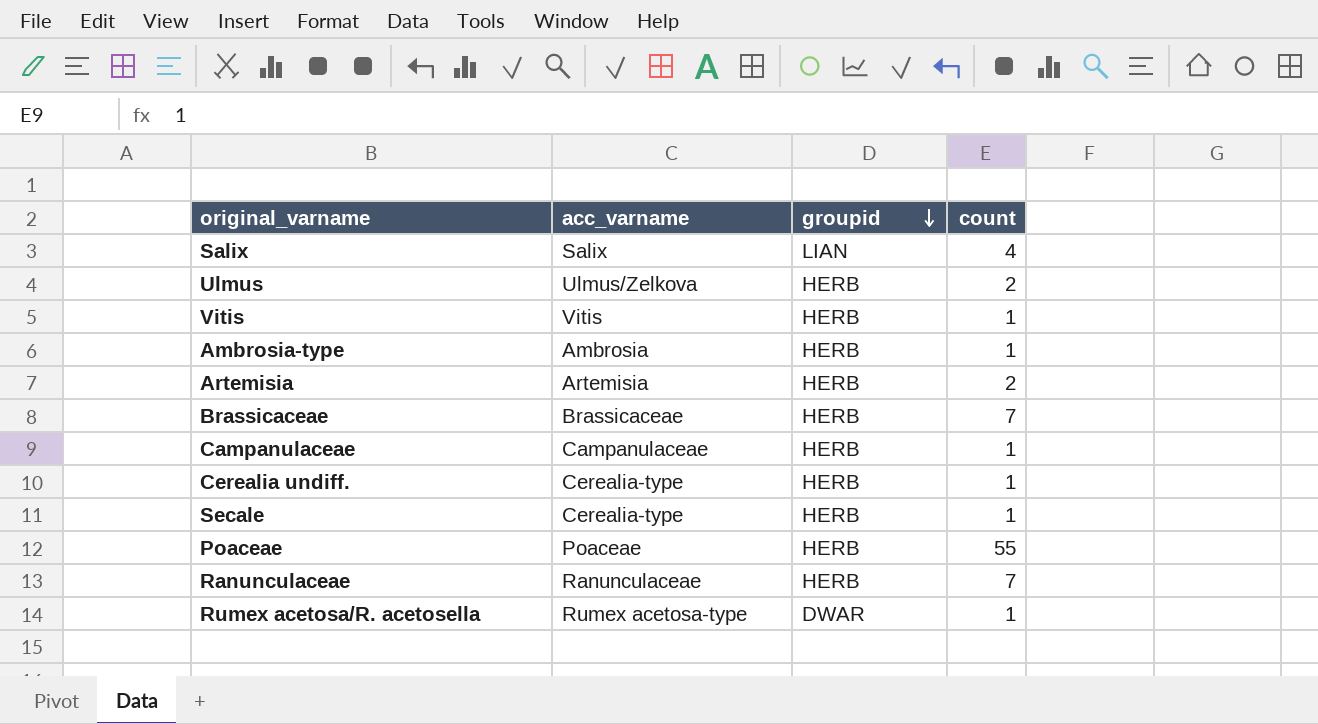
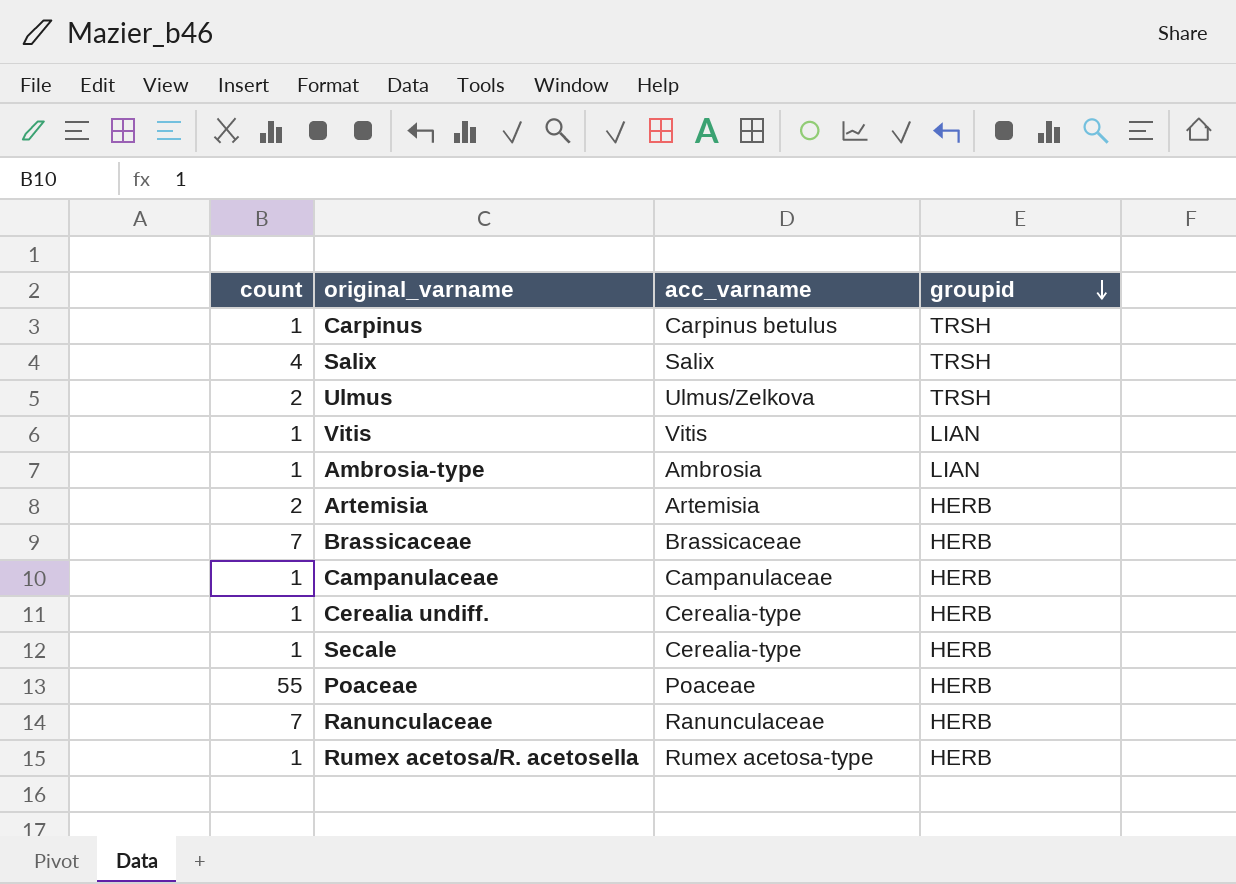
column count | position: 4 -> 1
row Carpinus: none -> 1 | Carpinus betulus | TRSH
Salix | groupid: LIAN -> TRSH
Ulmus | groupid: HERB -> TRSH
Vitis | groupid: HERB -> LIAN
Ambrosia-type | groupid: HERB -> LIAN
Rumex acetosa/R. acetosella | groupid: DWAR -> HERB

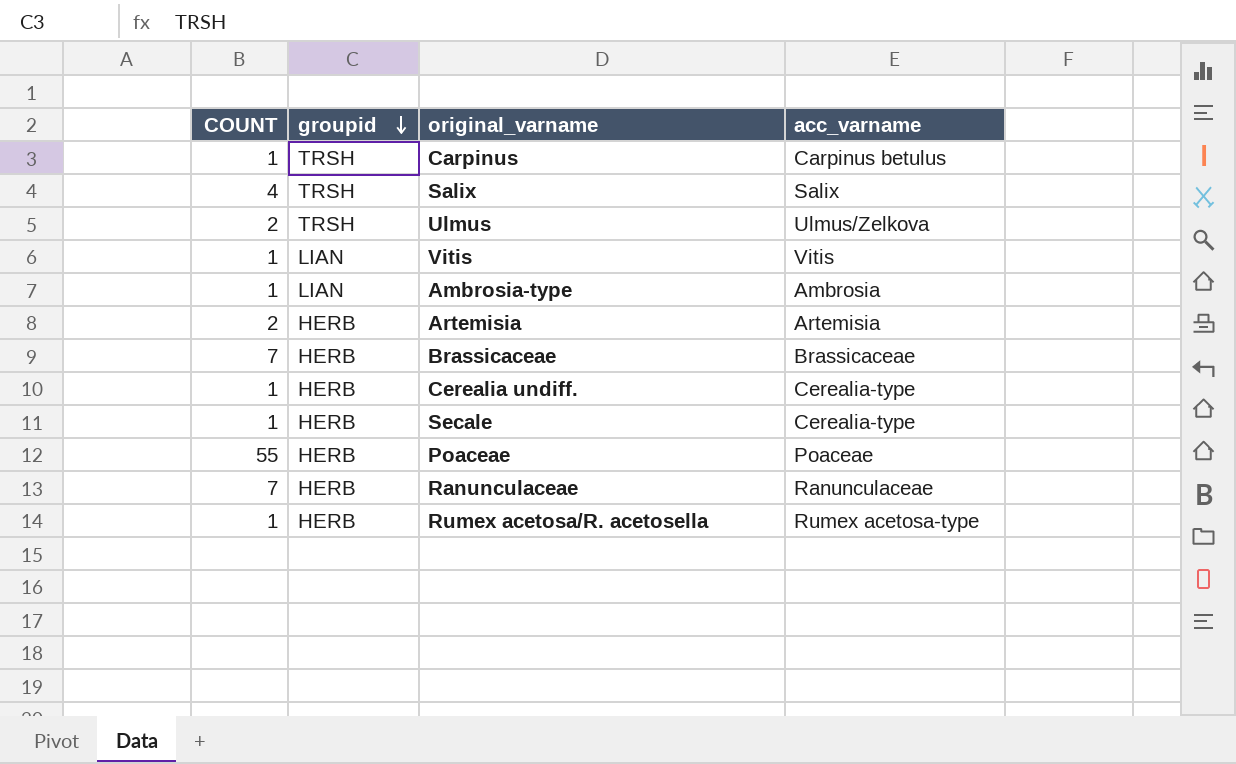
column name: count -> COUNT
column groupid | position: 4 -> 2
row Campanulaceae: 1 | Campanulaceae | HERB -> none

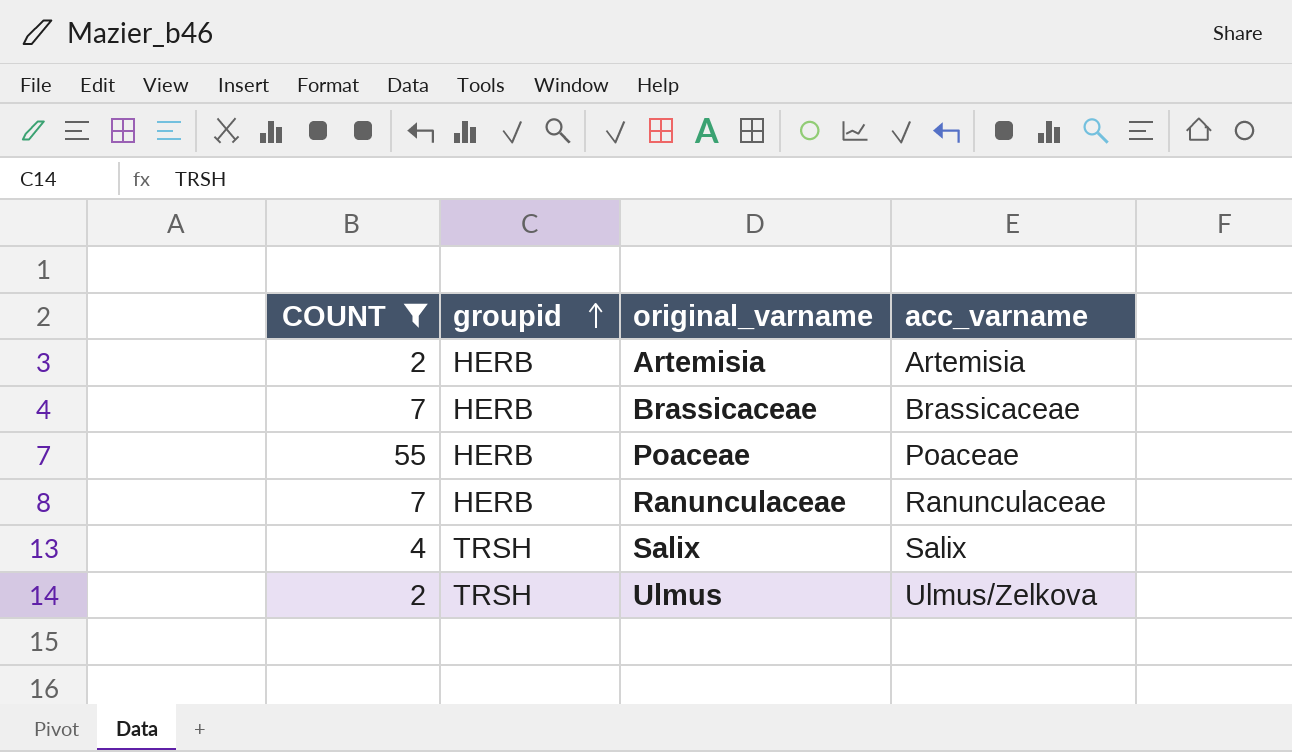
filter: none -> COUNT != 1
row order: groupid descending -> groupid ascending

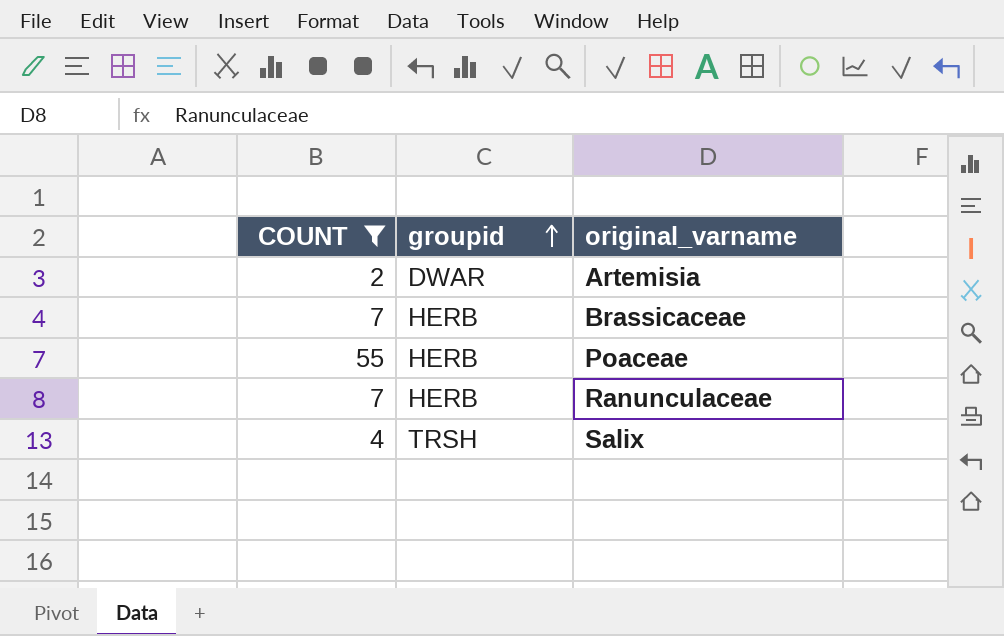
column acc_varname | position: 4 -> none
row Ulmus: 2 | TRSH | Ulmus/Zelkova -> none
Artemisia | groupid: HERB -> DWAR

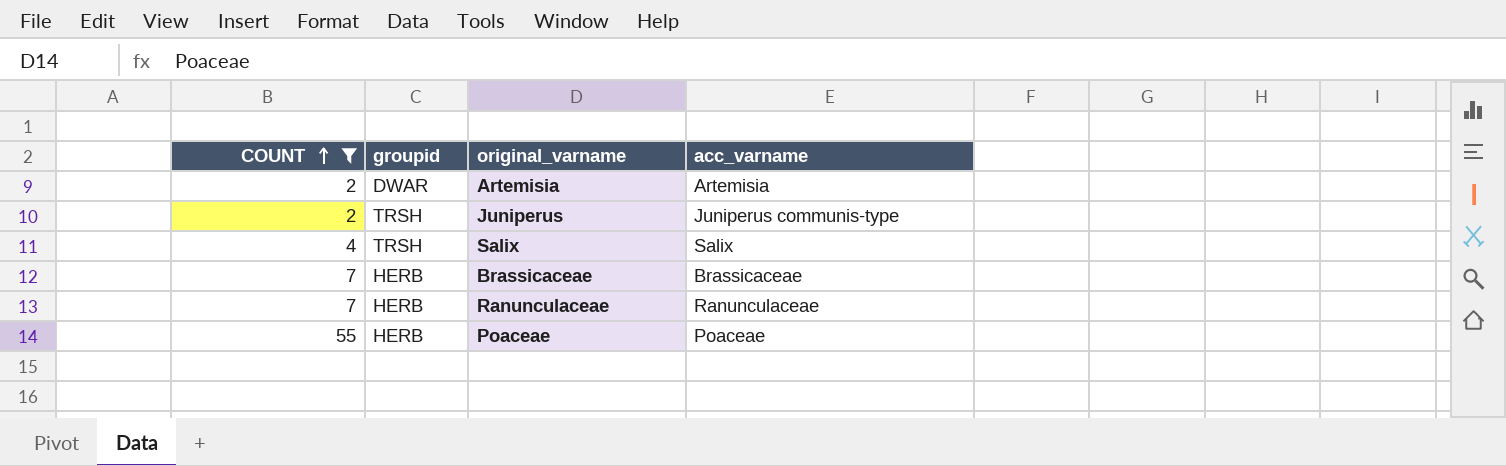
row order: groupid ascending -> COUNT ascending
column acc_varname | position: none -> 4
row Juniperus: none -> 2 | TRSH | Juniperus communis-type

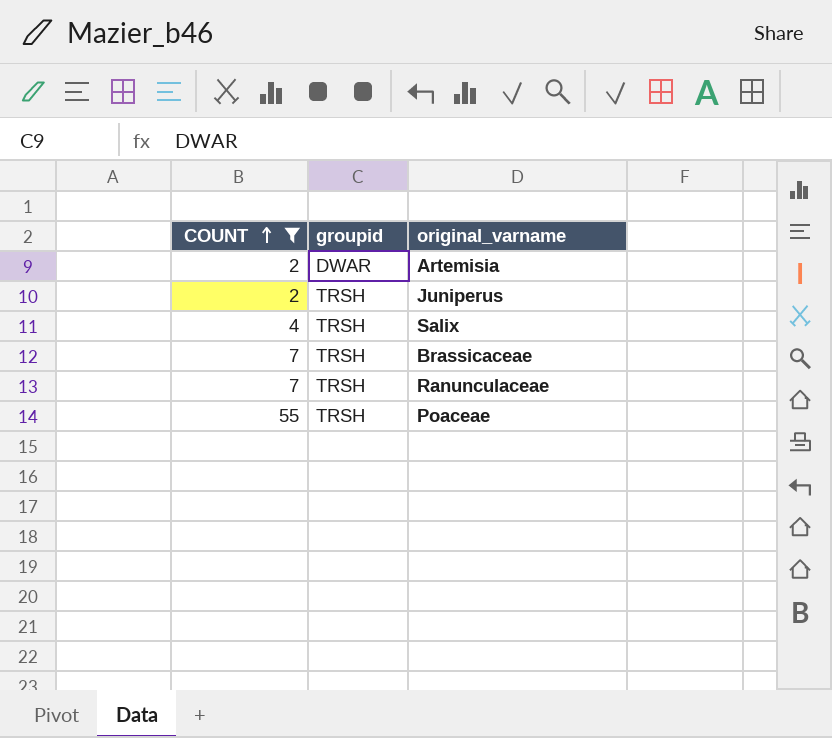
column acc_varname | position: 4 -> none
Brassicaceae | groupid: HERB -> TRSH
Ranunculaceae | groupid: HERB -> TRSH
Poaceae | groupid: HERB -> TRSH

